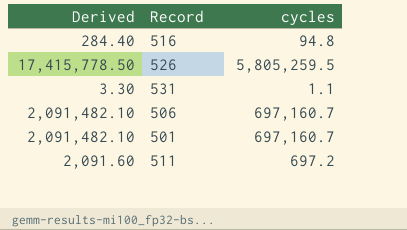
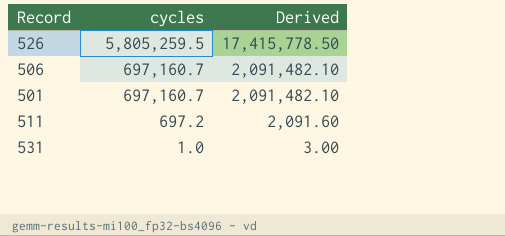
row order: none -> cycles descending
column Derived | position: 1 -> 3
row 516: 284.40 | 94.8 -> none
531 | cycles: 1.1 -> 1.0
531 | Derived: 3.30 -> 3.00

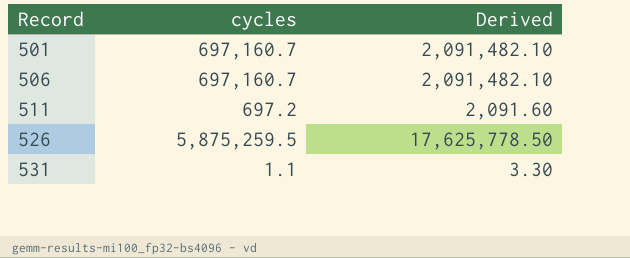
row order: cycles descending -> Record ascending
526 | cycles: 5,805,259.5 -> 5,875,259.5
526 | Derived: 17,415,778.50 -> 17,625,778.50
531 | cycles: 1.0 -> 1.1
531 | Derived: 3.00 -> 3.30

